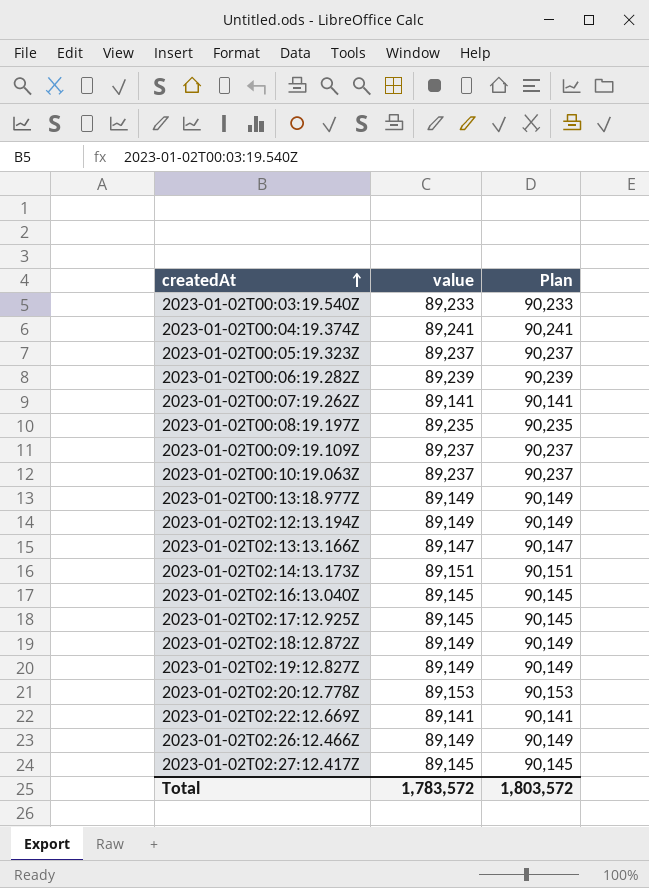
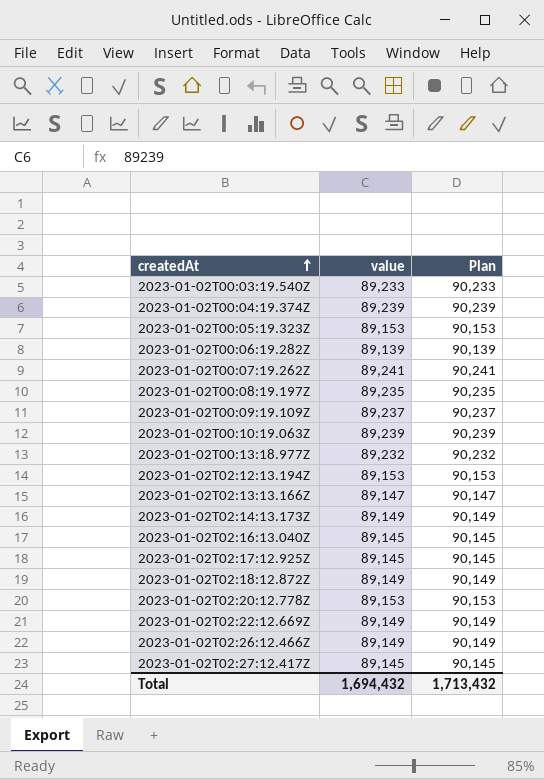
row 2023-01-02T02:19:12.827Z: 89,149 | 90,149 -> none
2023-01-02T00:04:19.374Z | value: 89,241 -> 89,239
2023-01-02T00:04:19.374Z | Plan: 90,241 -> 90,239
2023-01-02T00:05:19.323Z | value: 89,237 -> 89,153
2023-01-02T00:05:19.323Z | Plan: 90,237 -> 90,153
2023-01-02T00:06:19.282Z | value: 89,239 -> 89,139
2023-01-02T00:06:19.282Z | Plan: 90,239 -> 90,139
2023-01-02T00:07:19.262Z | value: 89,141 -> 89,241
2023-01-02T00:07:19.262Z | Plan: 90,141 -> 90,241
2023-01-02T00:10:19.063Z | value: 89,237 -> 89,239
2023-01-02T00:10:19.063Z | Plan: 90,237 -> 90,239
2023-01-02T00:13:18.977Z | value: 89,149 -> 89,232
2023-01-02T00:13:18.977Z | Plan: 90,149 -> 90,232
2023-01-02T02:12:13.194Z | value: 89,149 -> 89,153
2023-01-02T02:12:13.194Z | Plan: 90,149 -> 90,153
2023-01-02T02:14:13.173Z | value: 89,151 -> 89,149
2023-01-02T02:14:13.173Z | Plan: 90,151 -> 90,149
2023-01-02T02:22:12.669Z | value: 89,141 -> 89,149
2023-01-02T02:22:12.669Z | Plan: 90,141 -> 90,149
Total | value: 1,783,572 -> 1,694,432
Total | Plan: 1,803,572 -> 1,713,432

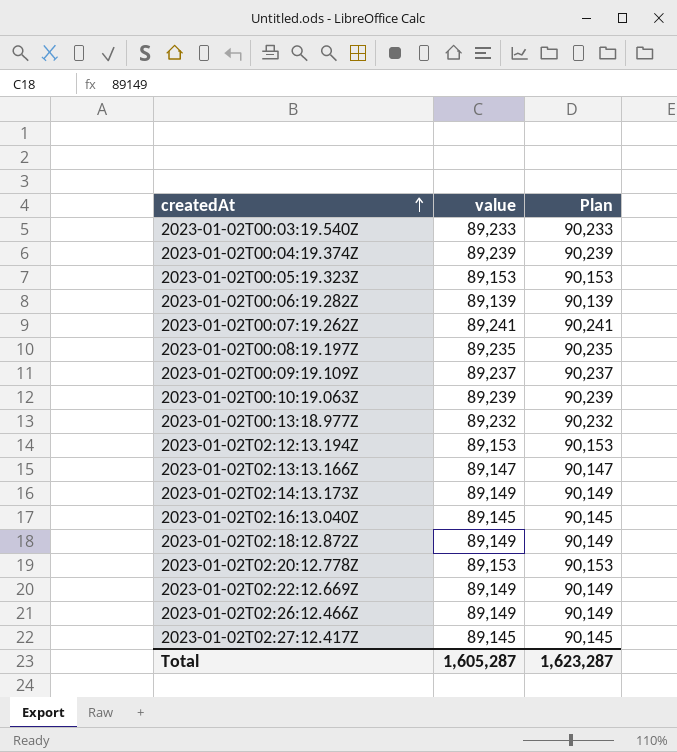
row 2023-01-02T02:17:12.925Z: 89,145 | 90,145 -> none
Total | value: 1,694,432 -> 1,605,287
Total | Plan: 1,713,432 -> 1,623,287

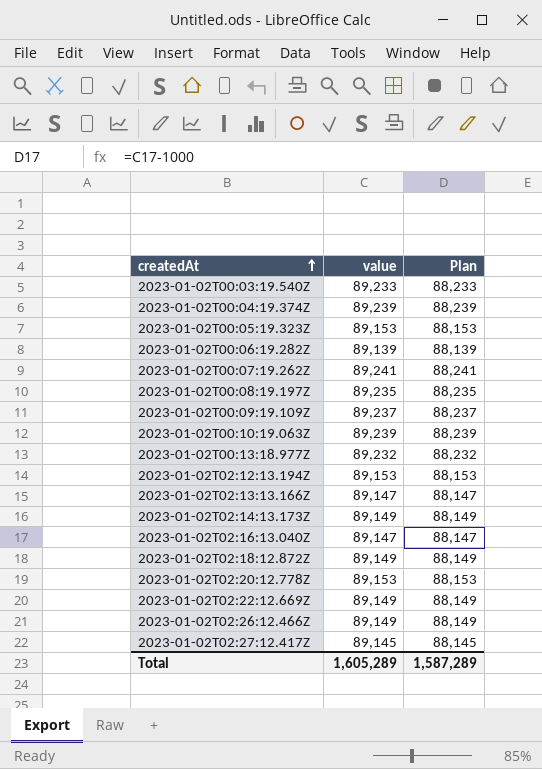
column Plan | formula: [value] + 1000 -> [value] - 1000
2023-01-02T02:16:13.040Z | value: 89,145 -> 89,147
Total | value: 1,605,287 -> 1,605,289
Total | Plan: 1,623,287 -> 1,587,289

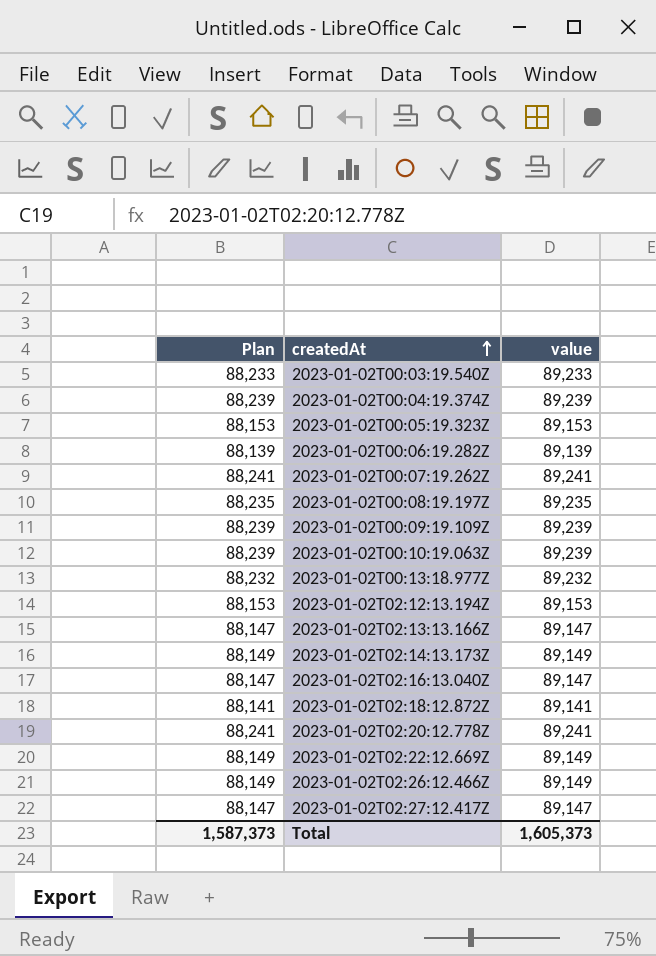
column Plan | position: 3 -> 1
2023-01-02T00:09:19.109Z | Plan: 88,237 -> 88,239
2023-01-02T00:09:19.109Z | value: 89,237 -> 89,239
2023-01-02T02:18:12.872Z | Plan: 88,149 -> 88,141
2023-01-02T02:18:12.872Z | value: 89,149 -> 89,141
2023-01-02T02:20:12.778Z | Plan: 88,153 -> 88,241
2023-01-02T02:20:12.778Z | value: 89,153 -> 89,241
2023-01-02T02:27:12.417Z | Plan: 88,145 -> 88,147
2023-01-02T02:27:12.417Z | value: 89,145 -> 89,147
Total | Plan: 1,587,289 -> 1,587,373
Total | value: 1,605,289 -> 1,605,373

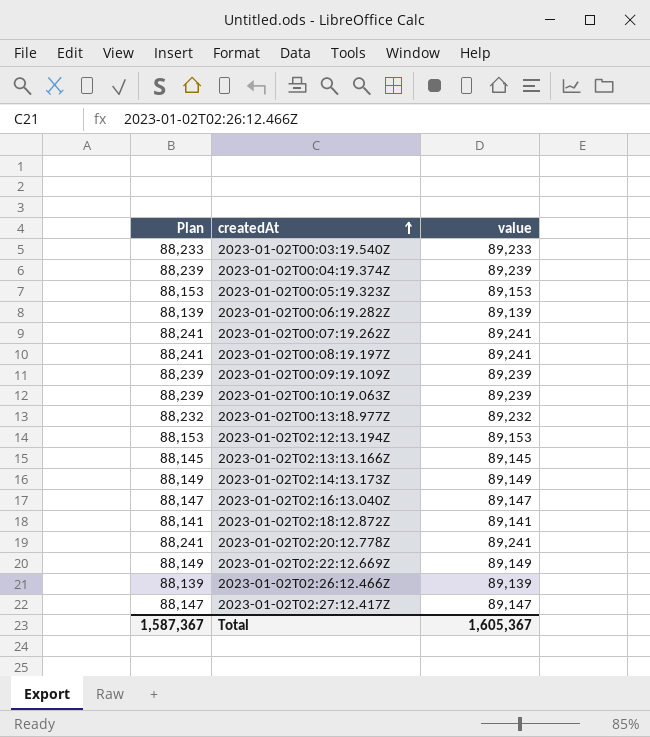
2023-01-02T00:08:19.197Z | Plan: 88,235 -> 88,241
2023-01-02T00:08:19.197Z | value: 89,235 -> 89,241
2023-01-02T02:13:13.166Z | Plan: 88,147 -> 88,145
2023-01-02T02:13:13.166Z | value: 89,147 -> 89,145
2023-01-02T02:26:12.466Z | Plan: 88,149 -> 88,139
2023-01-02T02:26:12.466Z | value: 89,149 -> 89,139
Total | Plan: 1,587,373 -> 1,587,367
Total | value: 1,605,373 -> 1,605,367

